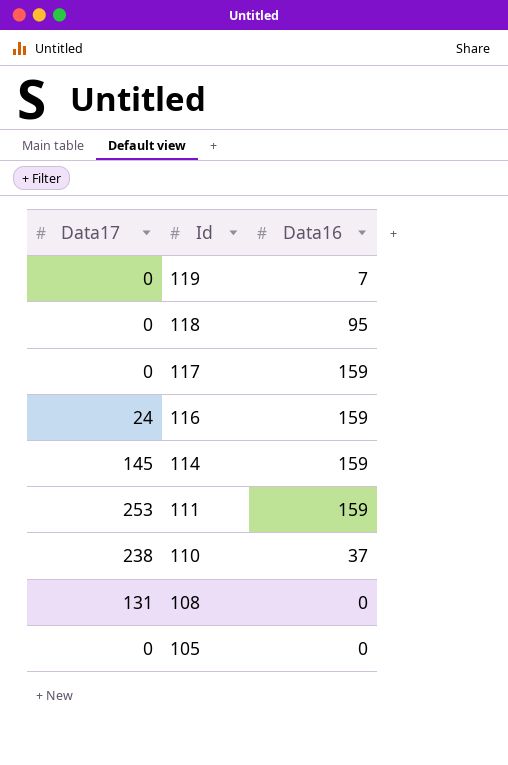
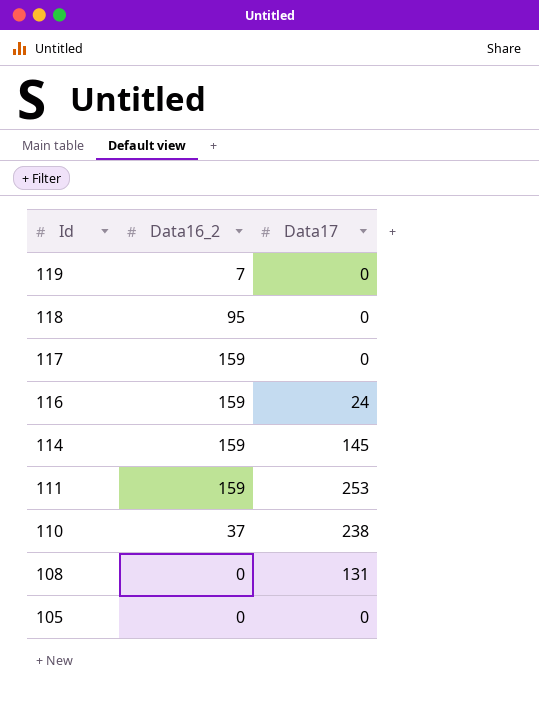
column name: Data16 -> Data16_2
column Data17 | position: 1 -> 3

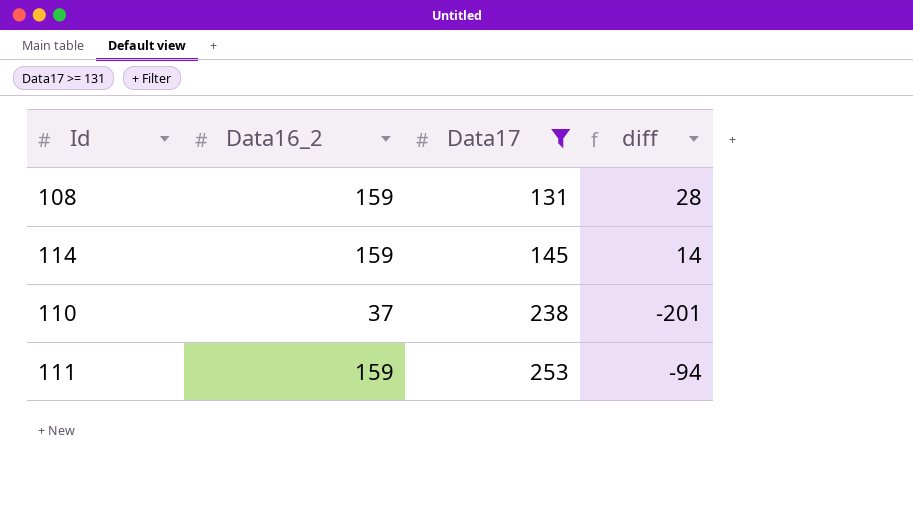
filter: none -> Data17 >= 131
row order: Id descending -> Data17 ascending
column diff | formula: none -> [Data16_2] - [Data17]
108 | Data16_2: 0 -> 159

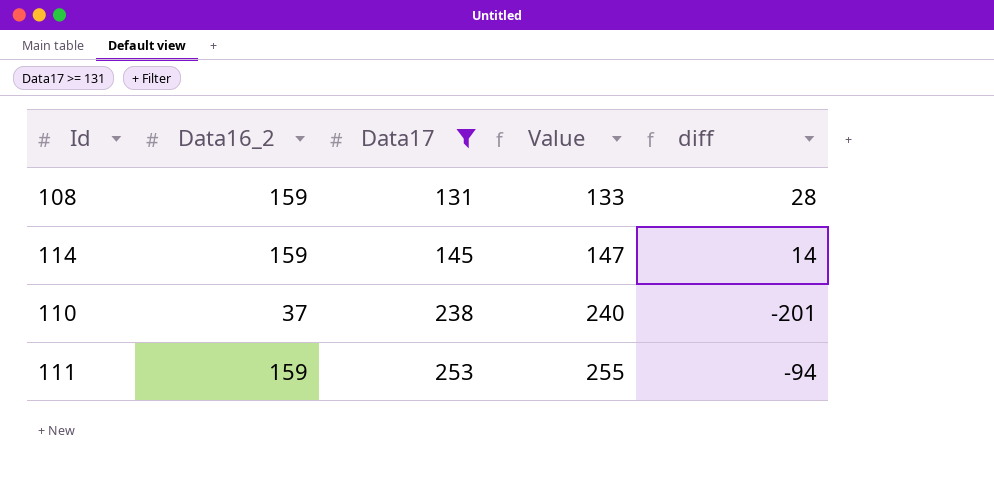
column Value | formula: none -> [Data17] + 2

